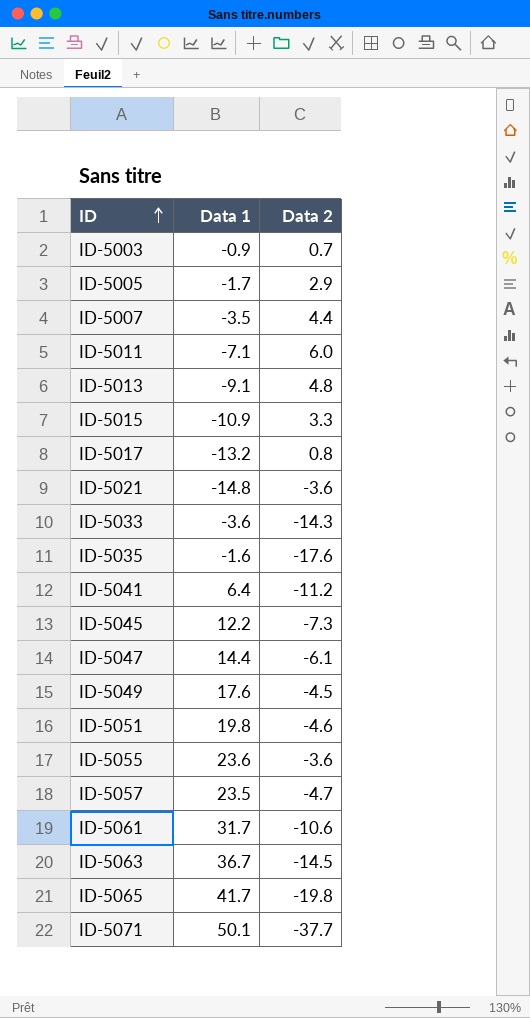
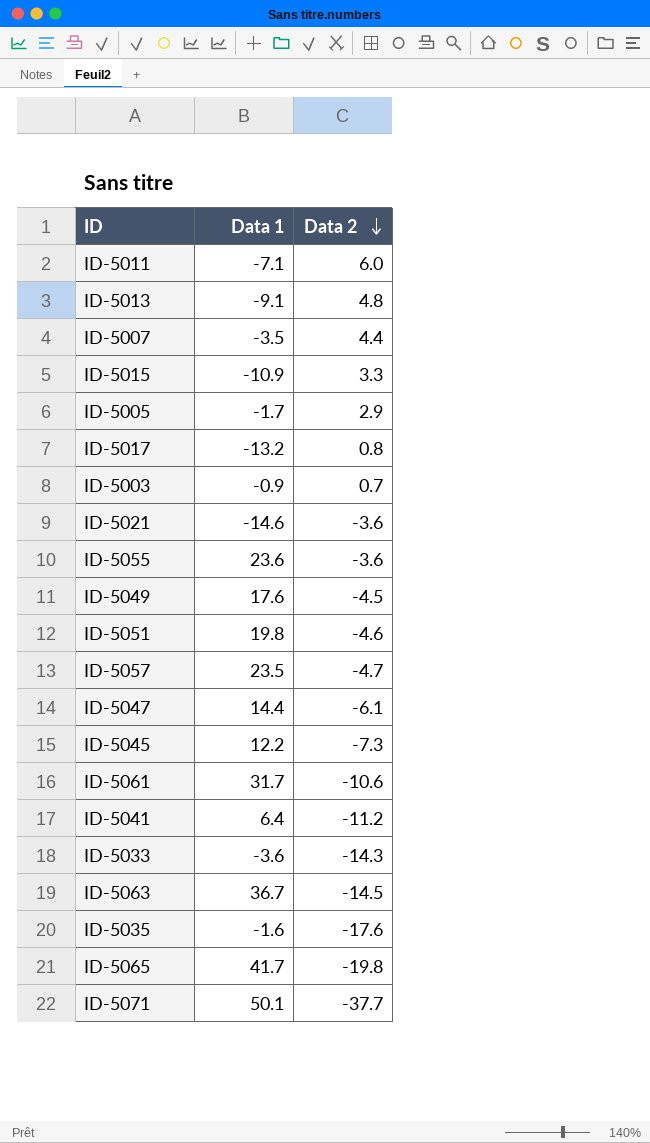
row order: ID ascending -> Data 2 descending
ID-5021 | Data 1: -14.8 -> -14.6

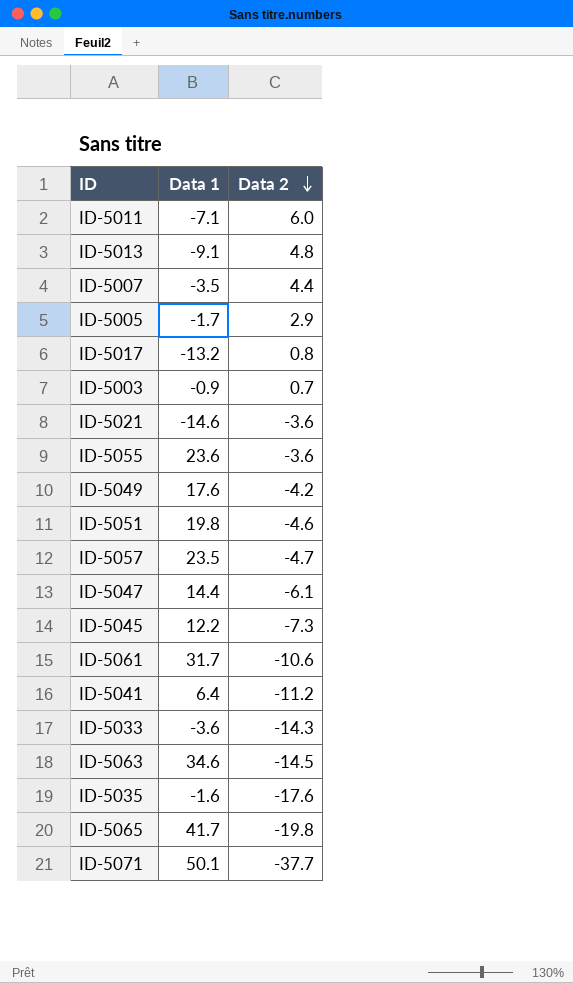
row ID-5015: -10.9 | 3.3 -> none
ID-5049 | Data 2: -4.5 -> -4.2
ID-5063 | Data 1: 36.7 -> 34.6

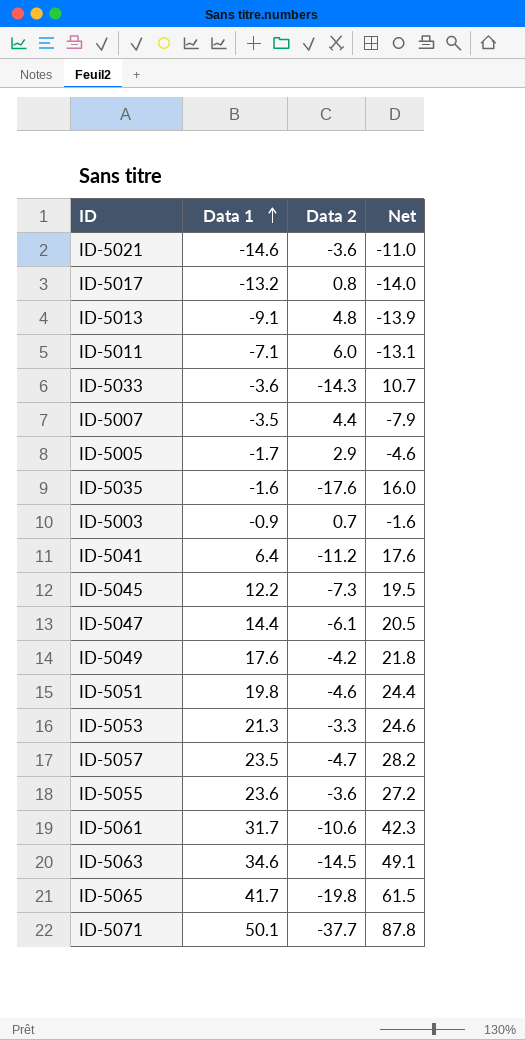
row order: Data 2 descending -> Data 1 ascending
column Net | formula: none -> [Data 1] - [Data 2]
row ID-5053: none -> 21.3 | -3.3 | 24.6

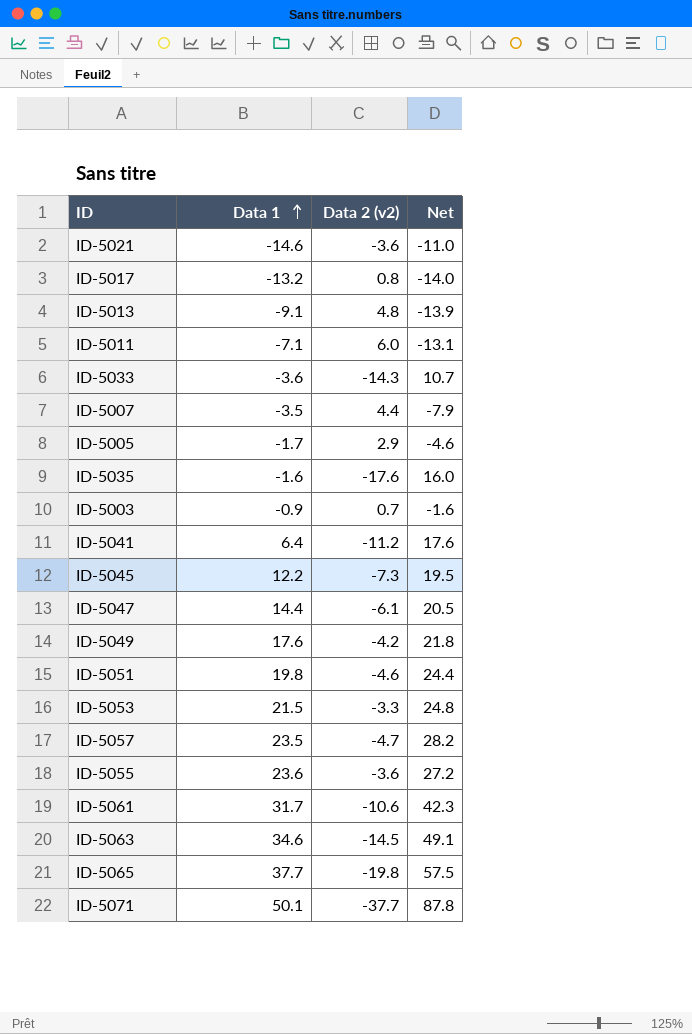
column name: Data 2 -> Data 2 (v2)
ID-5053 | Data 1: 21.3 -> 21.5
ID-5053 | Net: 24.6 -> 24.8
ID-5065 | Data 1: 41.7 -> 37.7
ID-5065 | Net: 61.5 -> 57.5

